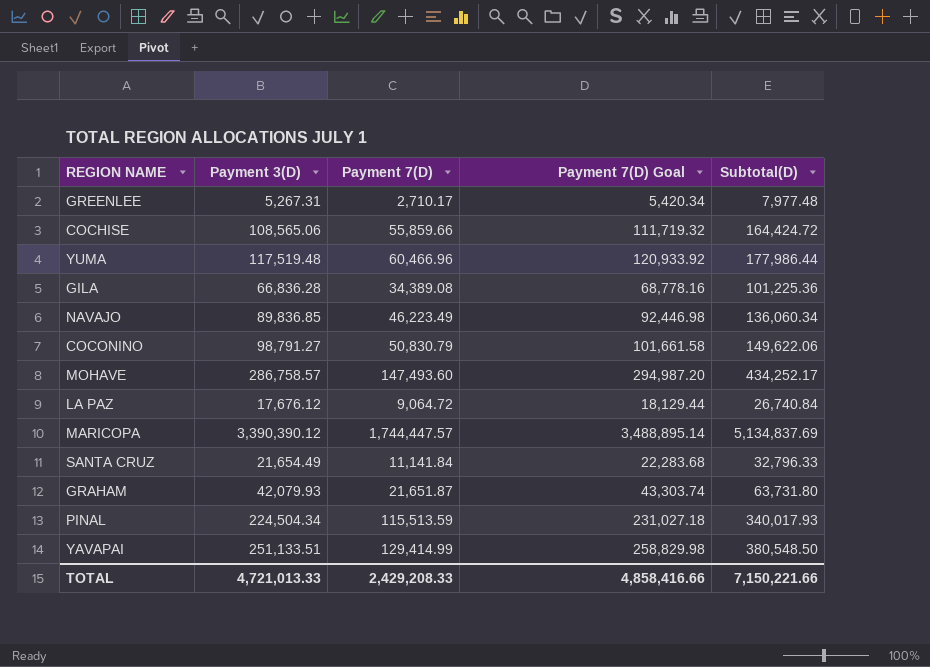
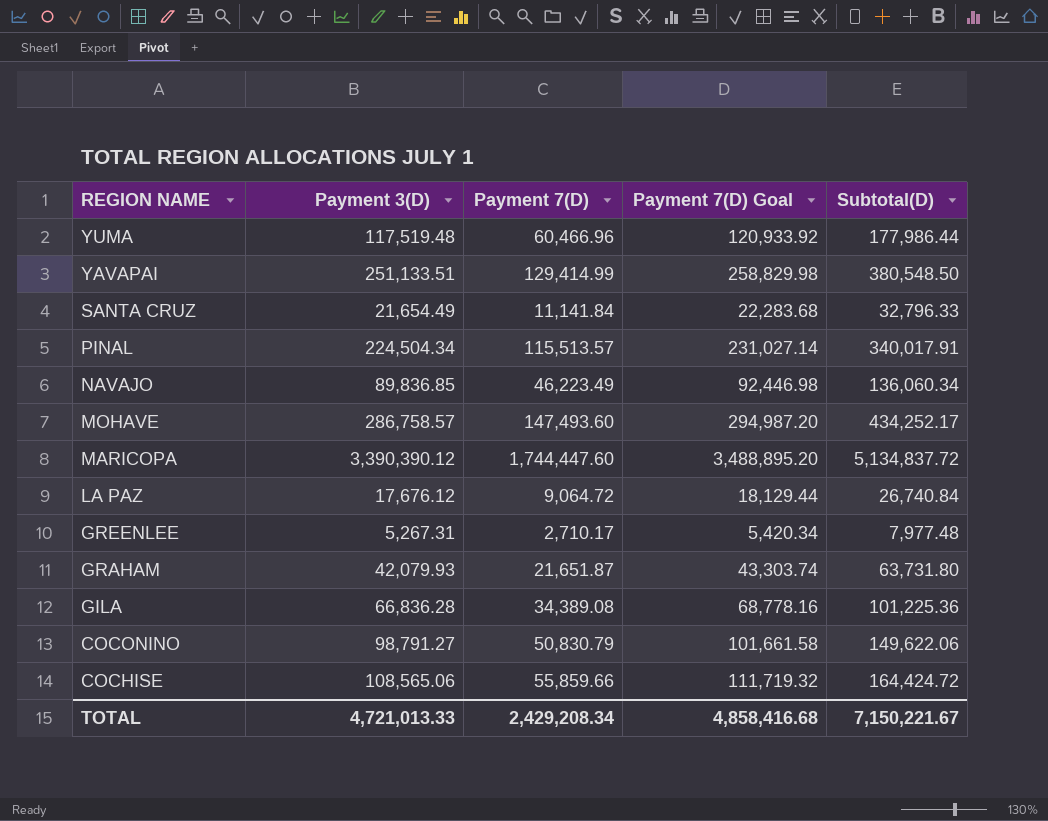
row order: none -> REGION NAME descending
PINAL | Payment 7(D): 115,513.59 -> 115,513.57
PINAL | Payment 7(D) Goal: 231,027.18 -> 231,027.14
PINAL | Subtotal(D): 340,017.93 -> 340,017.91
MARICOPA | Payment 7(D): 1,744,447.57 -> 1,744,447.60
MARICOPA | Payment 7(D) Goal: 3,488,895.14 -> 3,488,895.20
MARICOPA | Subtotal(D): 5,134,837.69 -> 5,134,837.72
TOTAL | Payment 7(D): 2,429,208.33 -> 2,429,208.34
TOTAL | Payment 7(D) Goal: 4,858,416.66 -> 4,858,416.68
TOTAL | Subtotal(D): 7,150,221.66 -> 7,150,221.67

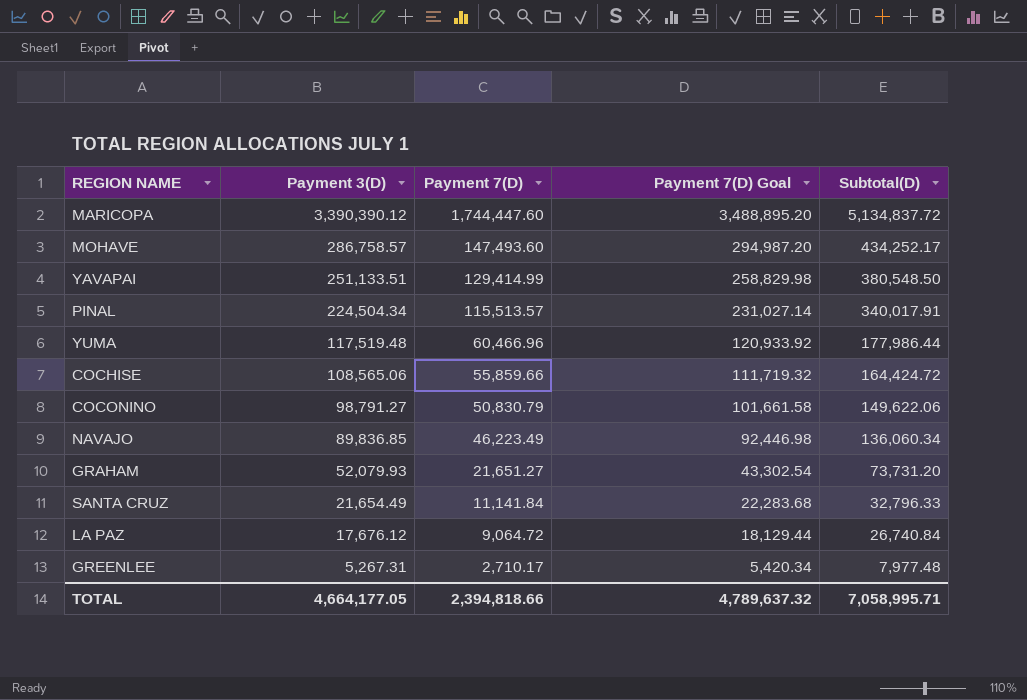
row order: REGION NAME descending -> Payment 3(D) descending
row GILA: 66,836.28 | 34,389.08 | 68,778.16 | 101,225.36 -> none
GRAHAM | Payment 3(D): 42,079.93 -> 52,079.93
GRAHAM | Payment 7(D): 21,651.87 -> 21,651.27
GRAHAM | Payment 7(D) Goal: 43,303.74 -> 43,302.54
GRAHAM | Subtotal(D): 63,731.80 -> 73,731.20
TOTAL | Payment 3(D): 4,721,013.33 -> 4,664,177.05
TOTAL | Payment 7(D): 2,429,208.34 -> 2,394,818.66
TOTAL | Payment 7(D) Goal: 4,858,416.68 -> 4,789,637.32
TOTAL | Subtotal(D): 7,150,221.67 -> 7,058,995.71

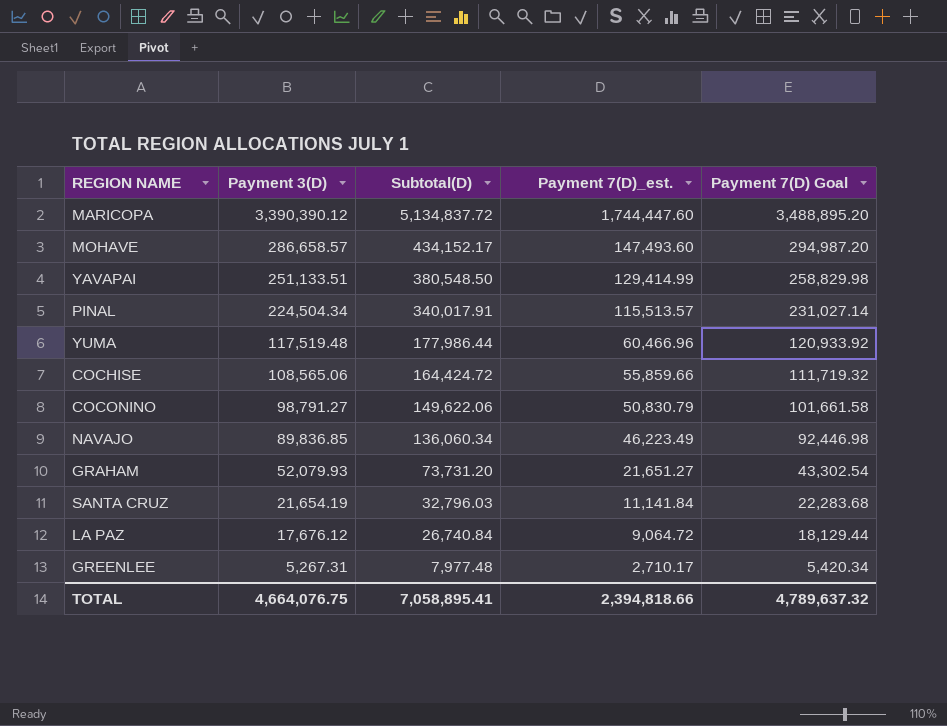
column Subtotal(D) | position: 5 -> 3
column name: Payment 7(D) -> Payment 7(D)_est.
MOHAVE | Payment 3(D): 286,758.57 -> 286,658.57
MOHAVE | Subtotal(D): 434,252.17 -> 434,152.17
SANTA CRUZ | Payment 3(D): 21,654.49 -> 21,654.19
SANTA CRUZ | Subtotal(D): 32,796.33 -> 32,796.03
TOTAL | Payment 3(D): 4,664,177.05 -> 4,664,076.75
TOTAL | Subtotal(D): 7,058,995.71 -> 7,058,895.41

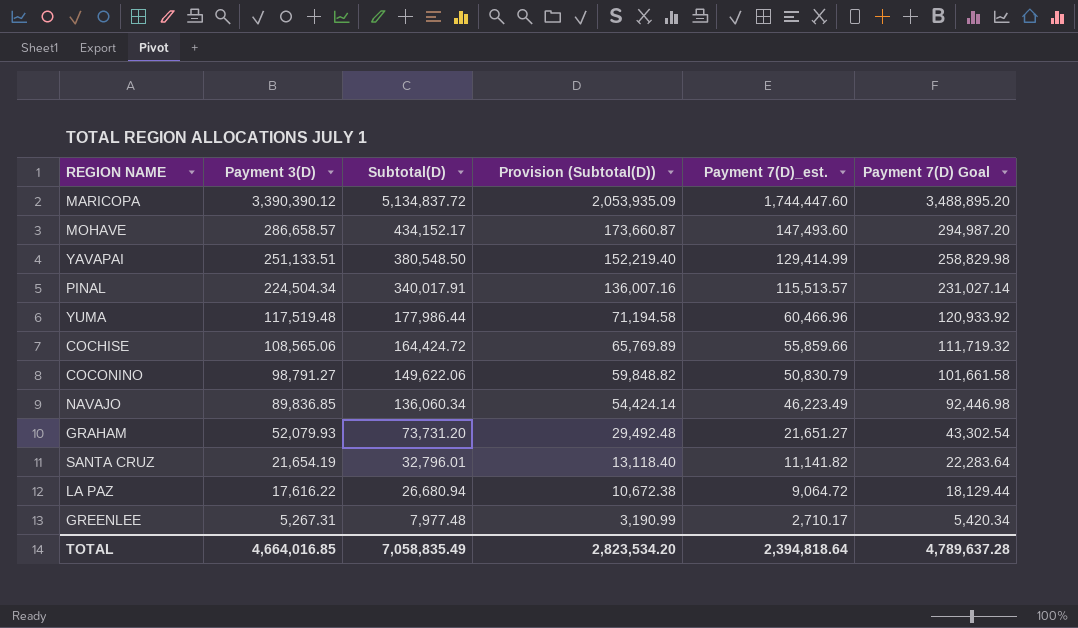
column Provision (Subtotal(D)) | formula: none -> [Subtotal(D)] * 0.4
SANTA CRUZ | Subtotal(D): 32,796.03 -> 32,796.01
SANTA CRUZ | Payment 7(D)_est.: 11,141.84 -> 11,141.82
SANTA CRUZ | Payment 7(D) Goal: 22,283.68 -> 22,283.64
LA PAZ | Payment 3(D): 17,676.12 -> 17,616.22
LA PAZ | Subtotal(D): 26,740.84 -> 26,680.94
TOTAL | Payment 3(D): 4,664,076.75 -> 4,664,016.85
TOTAL | Subtotal(D): 7,058,895.41 -> 7,058,835.49
TOTAL | Payment 7(D)_est.: 2,394,818.66 -> 2,394,818.64
TOTAL | Payment 7(D) Goal: 4,789,637.32 -> 4,789,637.28

